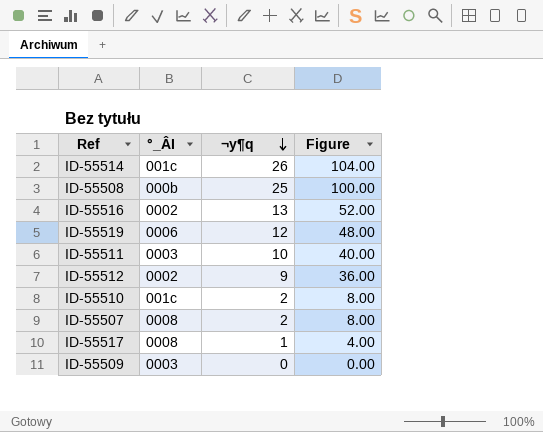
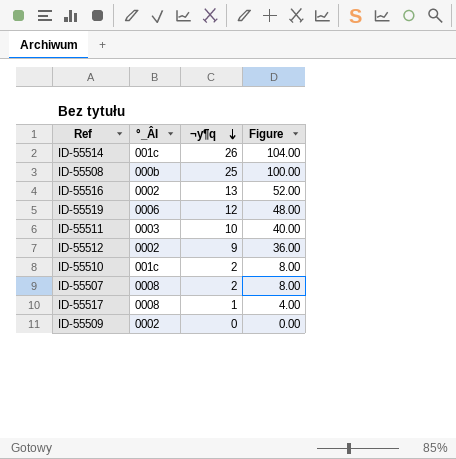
ID-55509 | °_ÂI: 0003 -> 0002

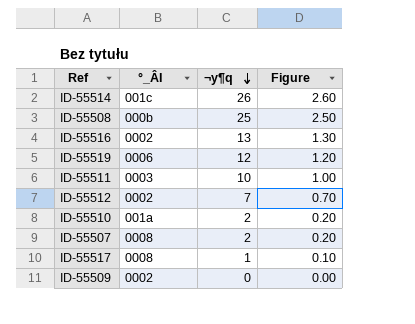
column Figure | formula: [¬y¶q] * 4 -> [¬y¶q] * 0.1
ID-55512 | ¬y¶q: 9 -> 7
ID-55510 | °_ÂI: 001c -> 001a

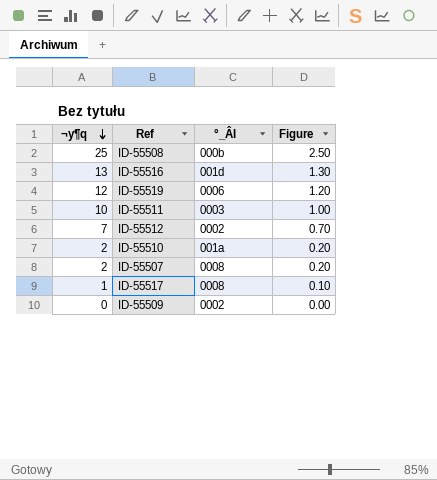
column ¬y¶q | position: 3 -> 1
row ID-55514: 001c | 26 | 2.60 -> none
ID-55516 | °_ÂI: 0002 -> 001d

